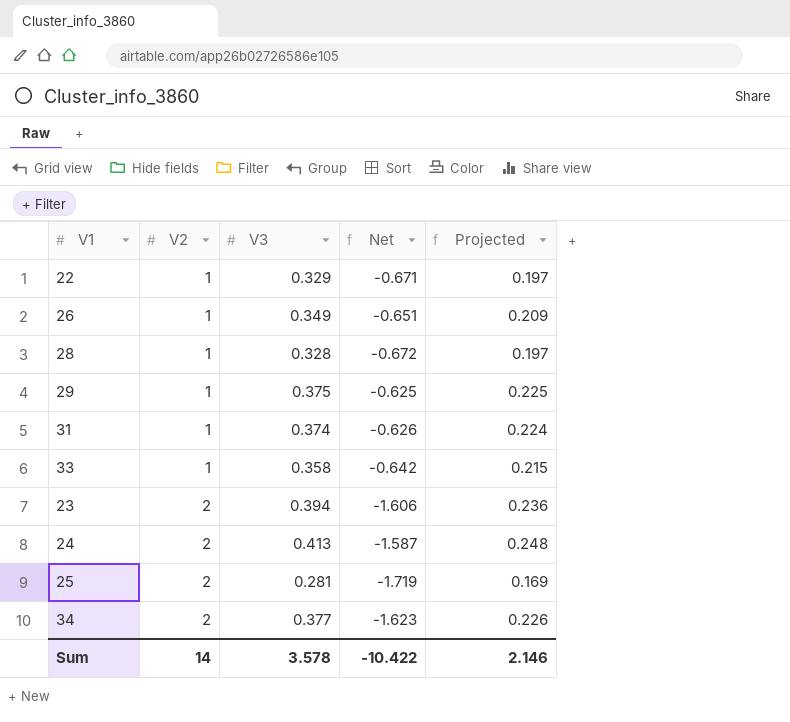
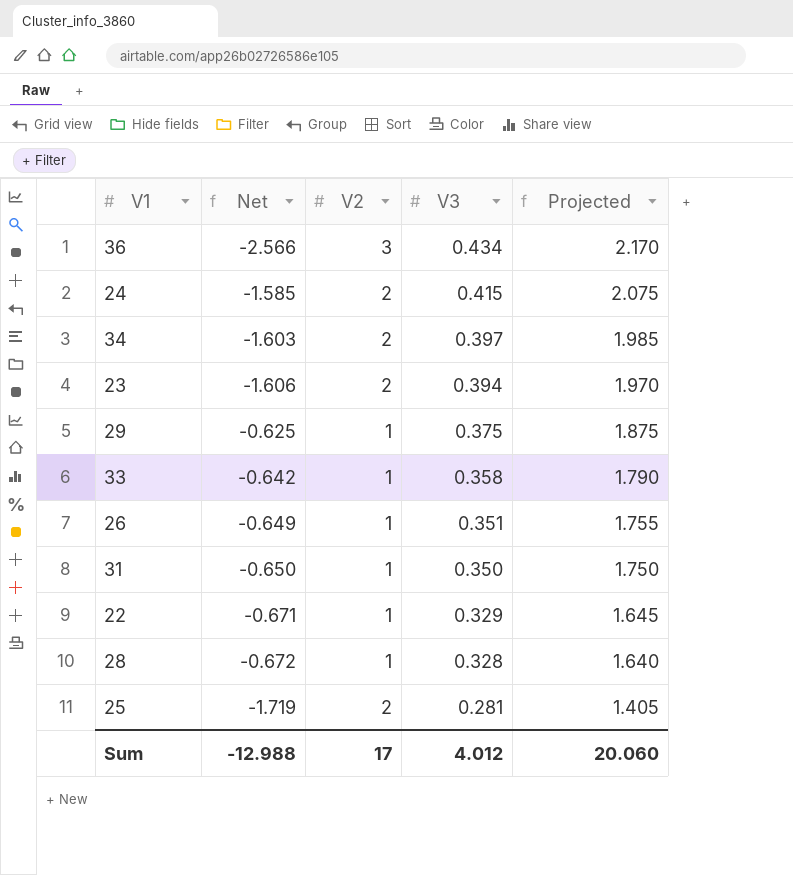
row order: V2 ascending -> V3 descending
column Net | position: 4 -> 2
column Projected | formula: [V3] * 0.6 -> [V3] * 5
row 36: none -> -2.566 | 3 | 0.434 | 2.170
24 | Net: -1.587 -> -1.585
24 | V3: 0.413 -> 0.415
34 | Net: -1.623 -> -1.603
34 | V3: 0.377 -> 0.397
26 | Net: -0.651 -> -0.649
26 | V3: 0.349 -> 0.351
31 | Net: -0.626 -> -0.650
31 | V3: 0.374 -> 0.350
Sum | Net: -10.422 -> -12.988
Sum | V2: 14 -> 17
Sum | V3: 3.578 -> 4.012
Sum | Projected: 2.146 -> 20.060

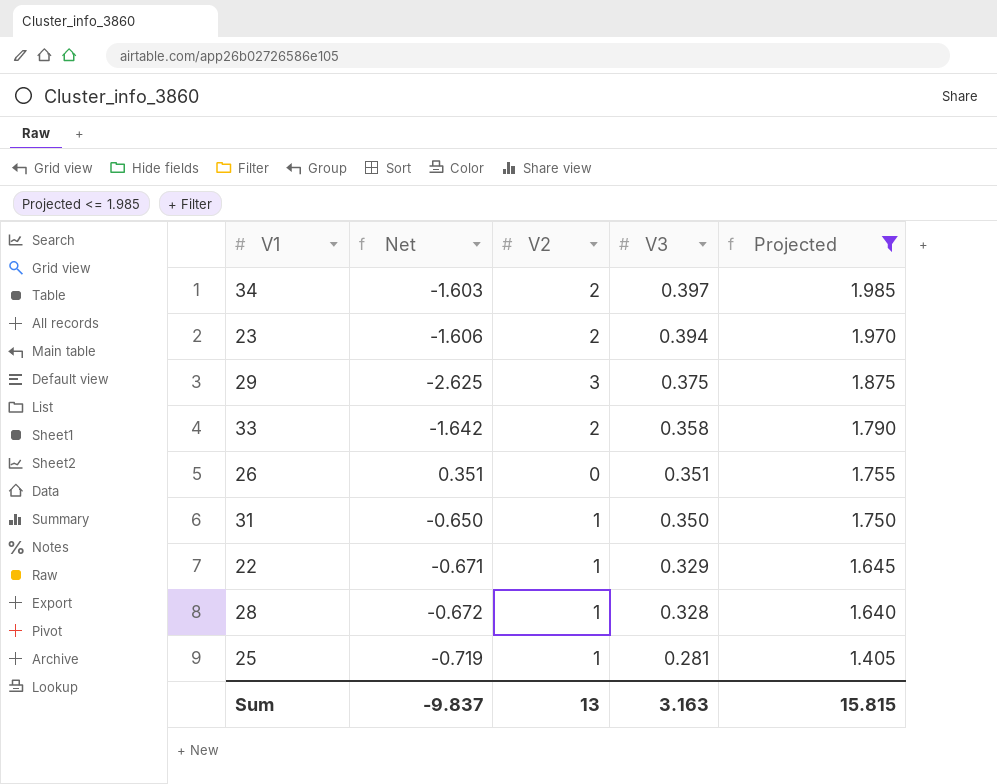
filter: none -> Projected <= 1.985
29 | Net: -0.625 -> -2.625
29 | V2: 1 -> 3
33 | Net: -0.642 -> -1.642
33 | V2: 1 -> 2
26 | Net: -0.649 -> 0.351
26 | V2: 1 -> 0
25 | Net: -1.719 -> -0.719
25 | V2: 2 -> 1
Sum | Net: -12.988 -> -9.837
Sum | V2: 17 -> 13
Sum | V3: 4.012 -> 3.163
Sum | Projected: 20.060 -> 15.815

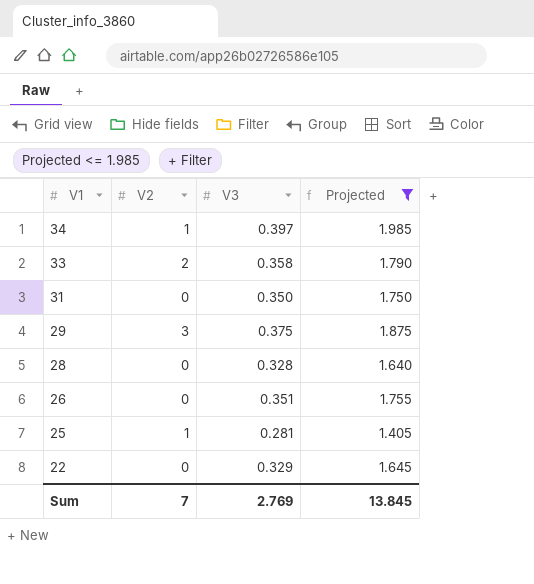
row order: V3 descending -> V1 descending
column Net | formula: [V3] - [V2] -> none
row 23: -1.606 | 2 | 0.394 | 1.970 -> none
34 | V2: 2 -> 1
31 | V2: 1 -> 0
28 | V2: 1 -> 0
22 | V2: 1 -> 0
Sum | V2: 13 -> 7
Sum | V3: 3.163 -> 2.769
Sum | Projected: 15.815 -> 13.845

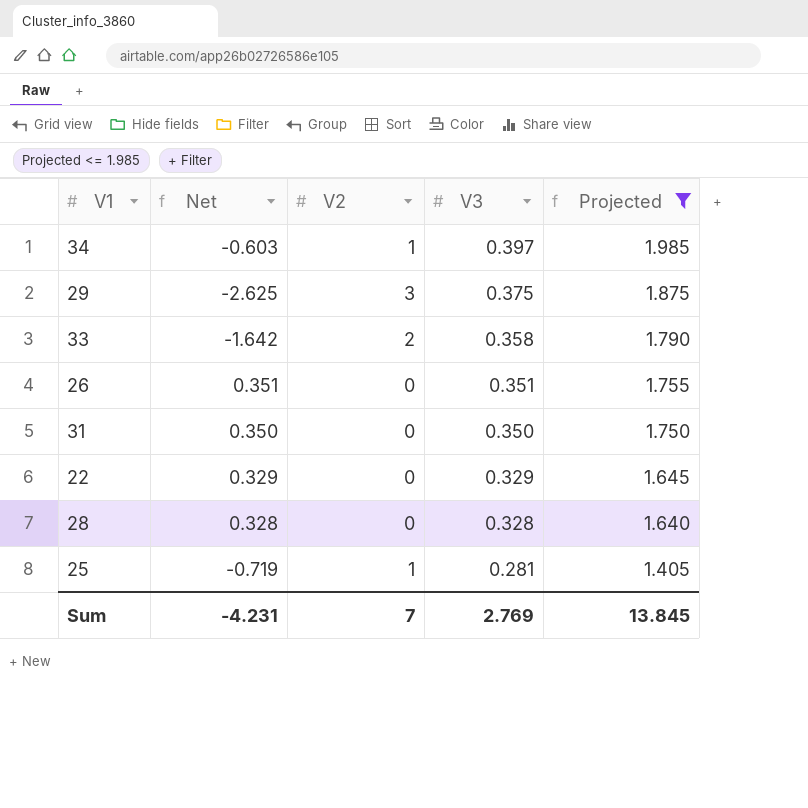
row order: V1 descending -> V3 descending
column Net | formula: none -> [V3] - [V2]

